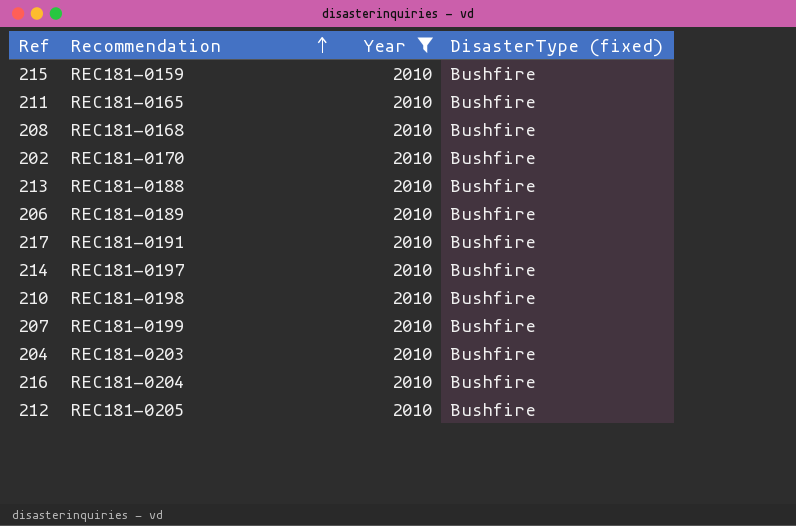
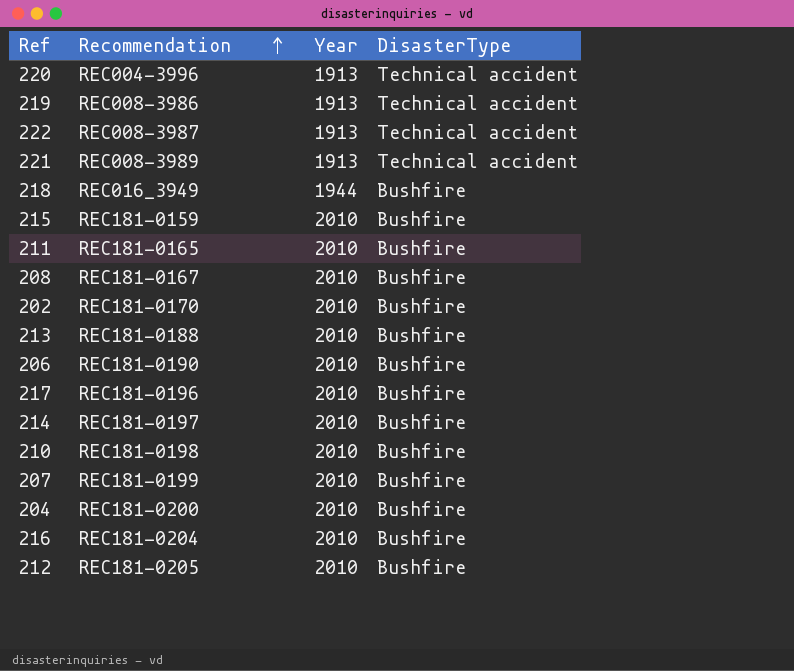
filter: Year = 2010 -> none
column name: DisasterType (fixed) -> DisasterType
208 | Recommendation: REC181-0168 -> REC181-0167
206 | Recommendation: REC181-0189 -> REC181-0190
217 | Recommendation: REC181-0191 -> REC181-0196
204 | Recommendation: REC181-0203 -> REC181-0200

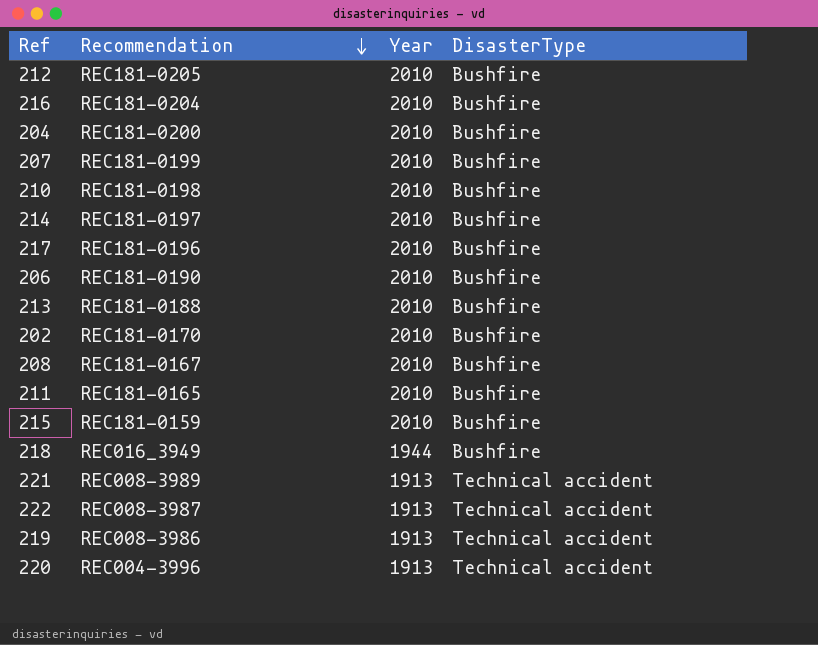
row order: Recommendation ascending -> Recommendation descending

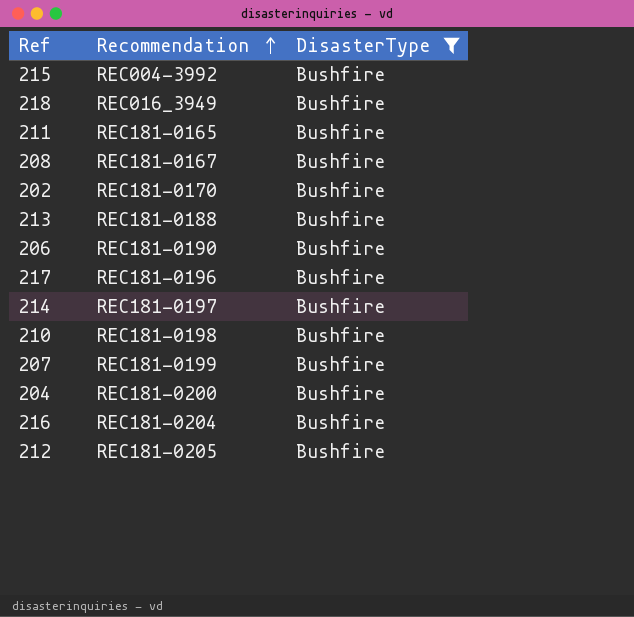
filter: none -> DisasterType = Bushfire
row order: Recommendation descending -> Recommendation ascending
column Year | position: 3 -> none
215 | Recommendation: REC181-0159 -> REC004-3992

